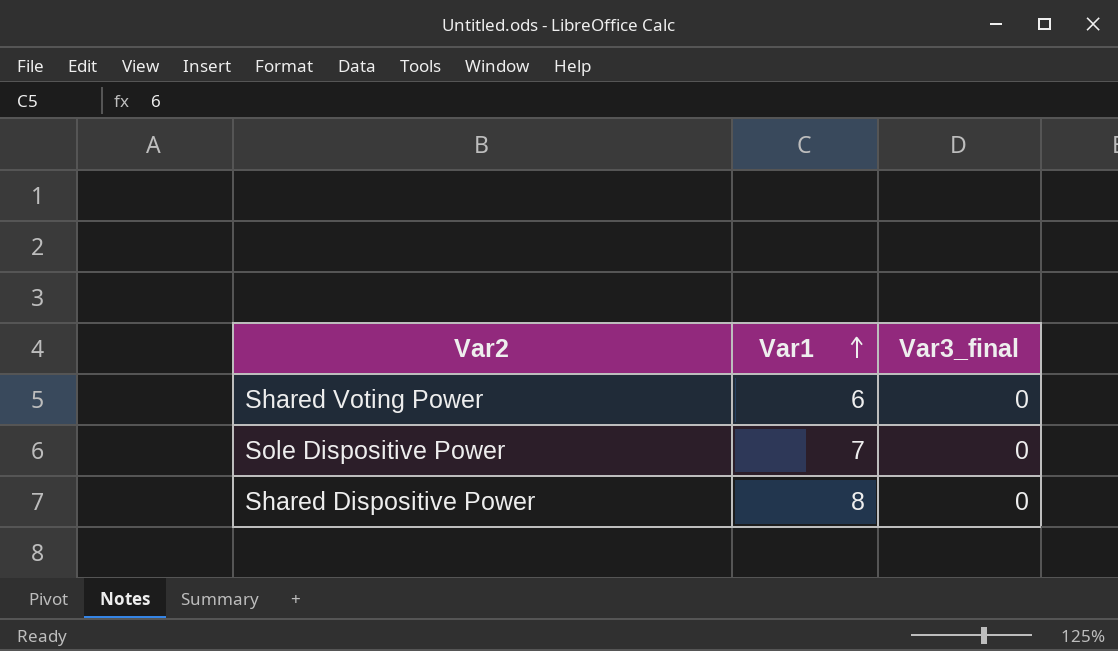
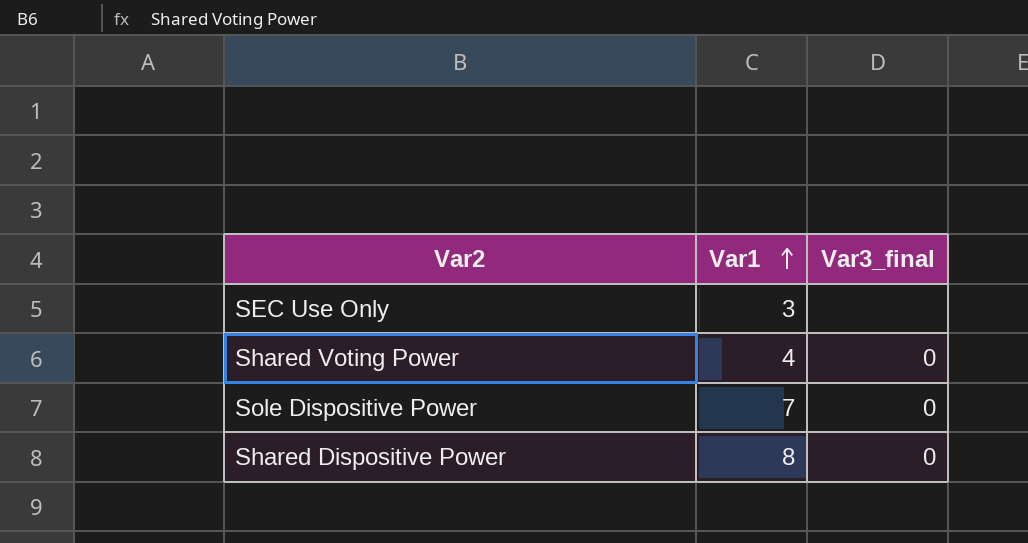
row SEC Use Only: none -> 3 | none
Shared Voting Power | Var1: 6 -> 4

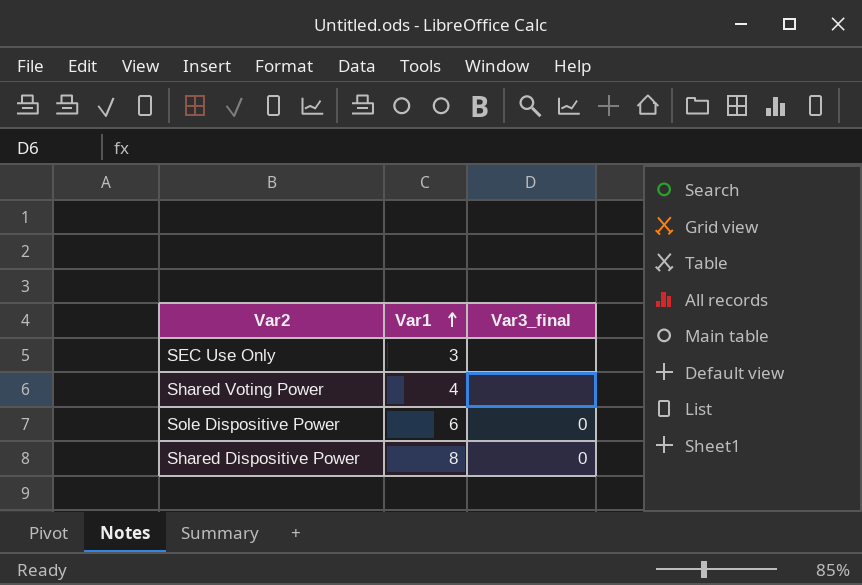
Shared Voting Power | Var3_final: 0 -> none
Sole Dispositive Power | Var1: 7 -> 6

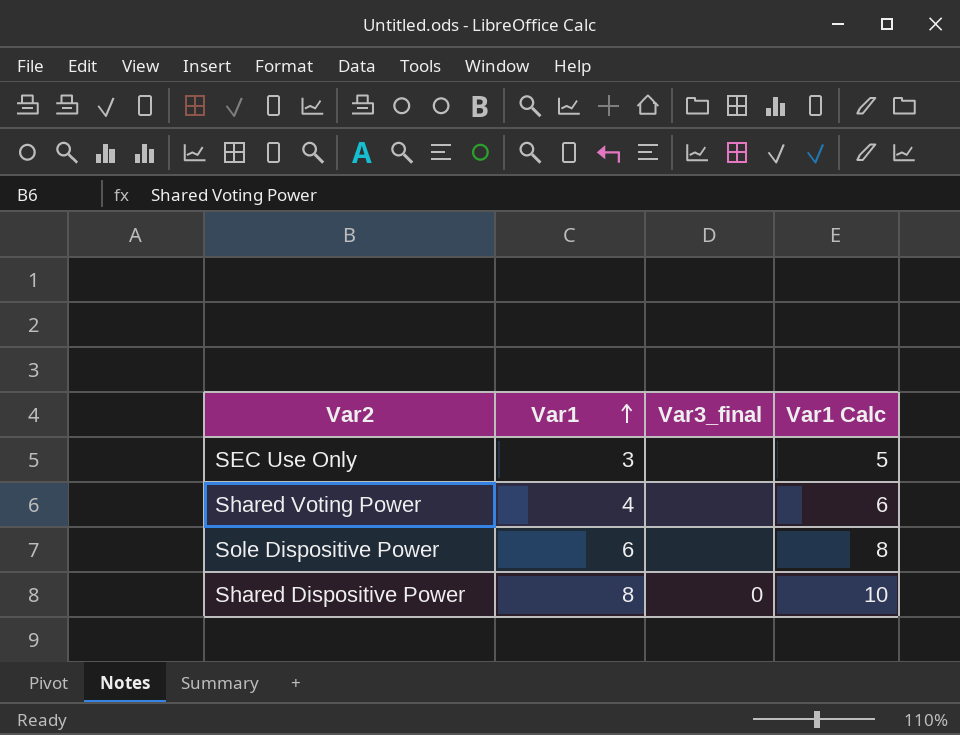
column Var1 Calc | formula: none -> [Var1] + 2
Sole Dispositive Power | Var3_final: 0 -> none

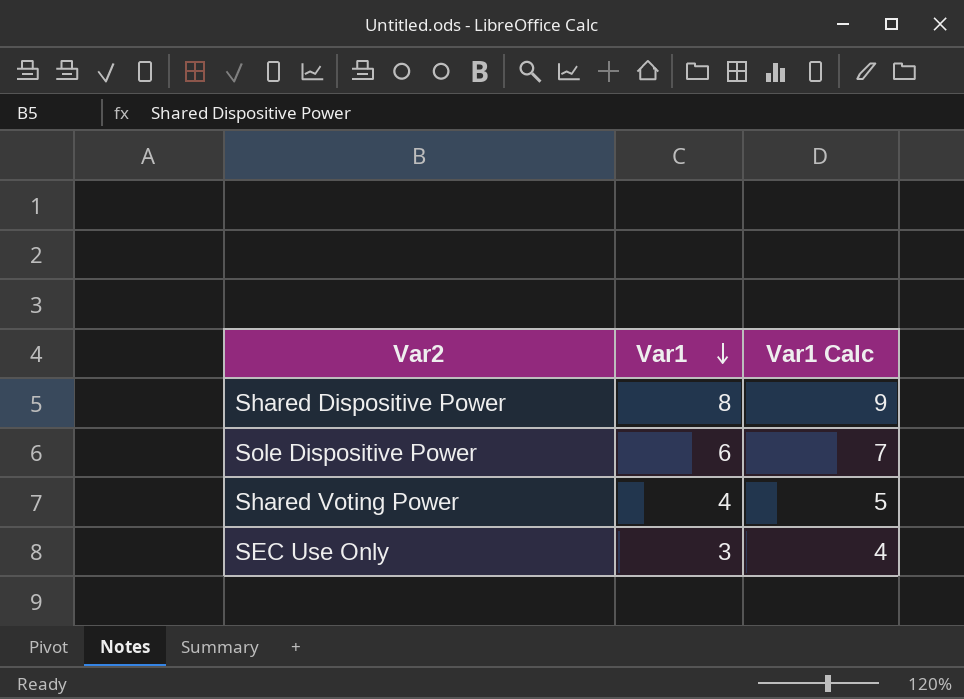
row order: Var1 ascending -> Var1 descending
column Var3_final | position: 3 -> none
column Var1 Calc | formula: [Var1] + 2 -> [Var1] + 1

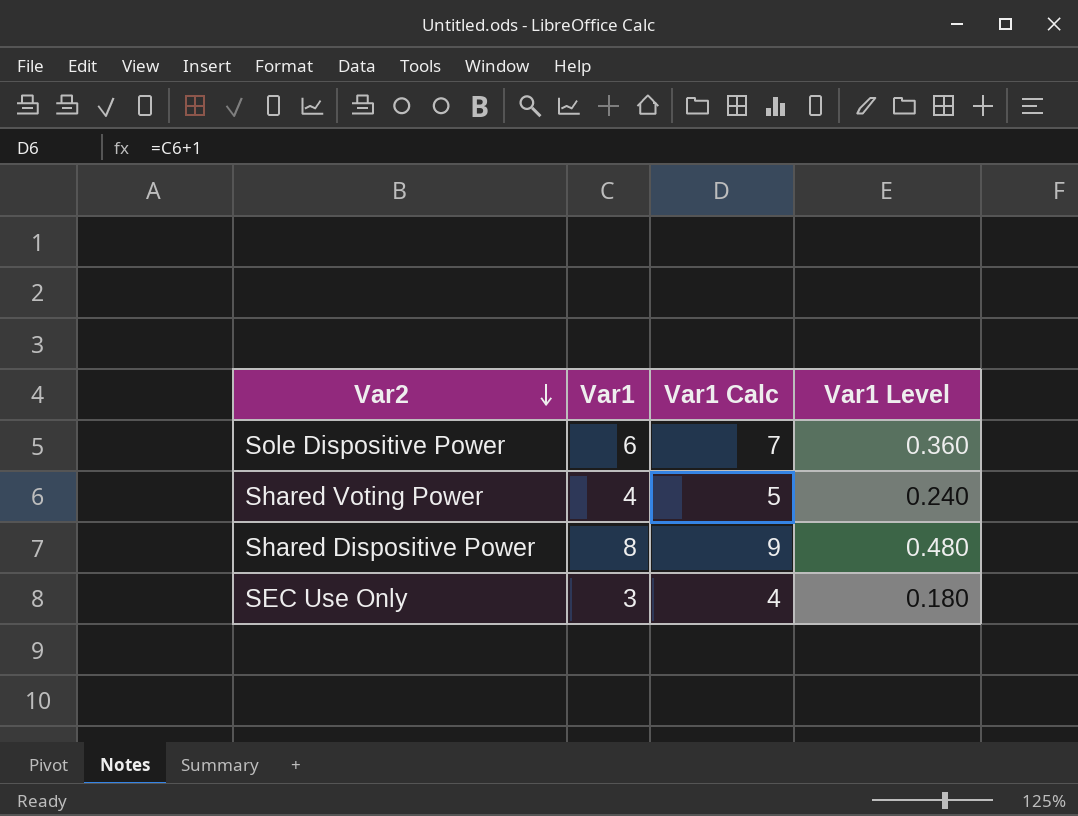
row order: Var1 descending -> Var2 descending
column Var1 Level | formula: none -> [Var1] * 0.06

